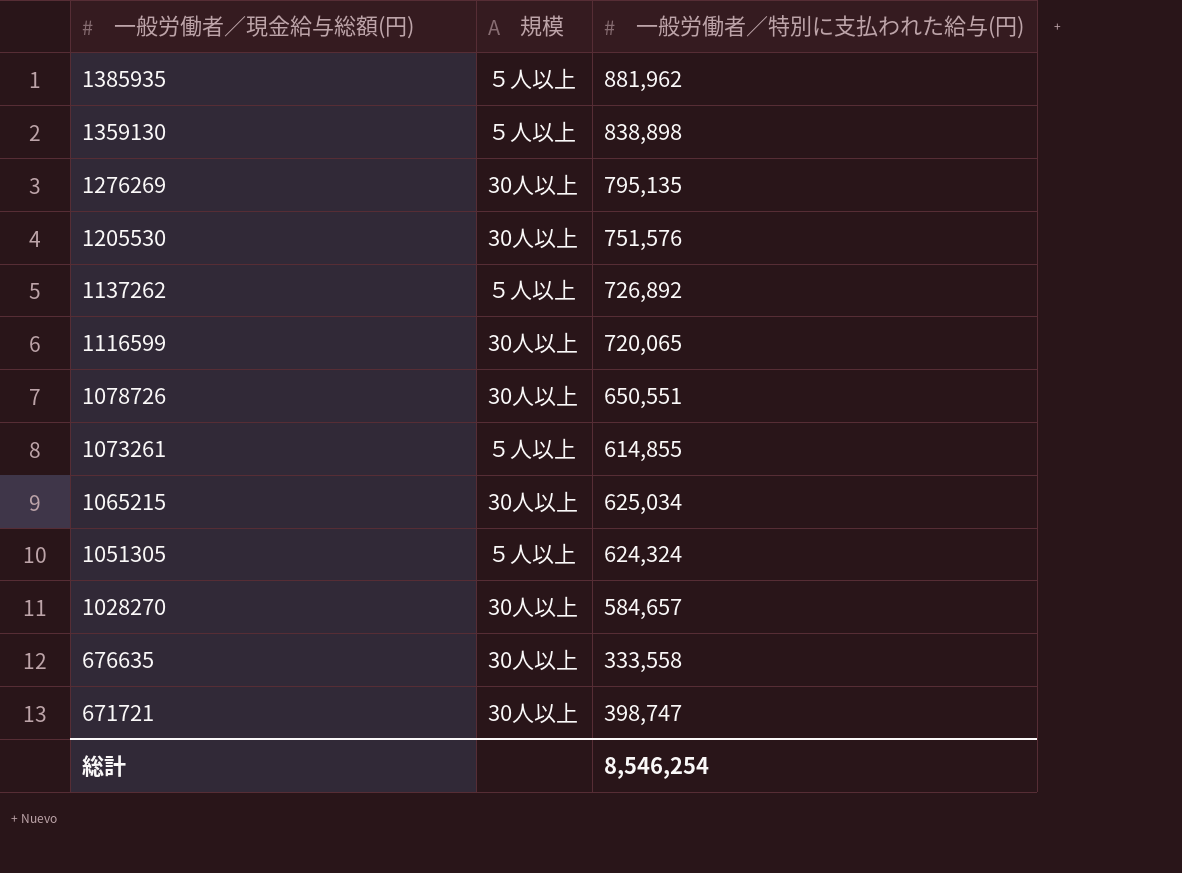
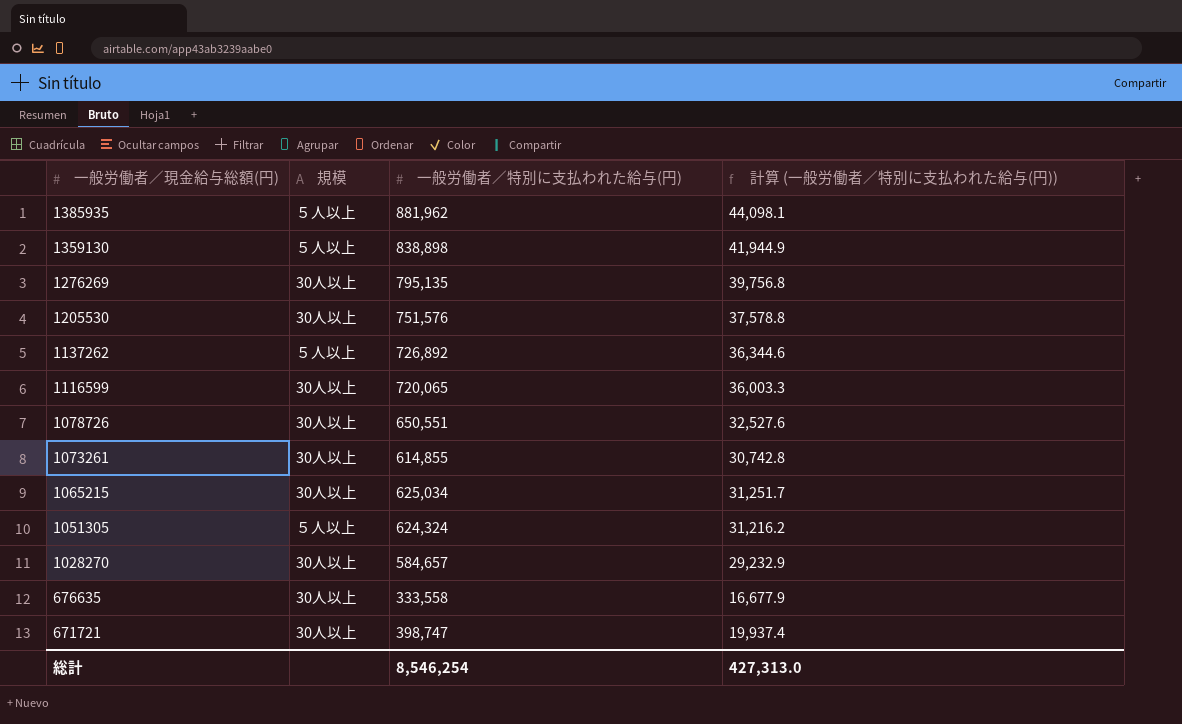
column 計算 (一般労働者／特別に支払われた給与(円)) | formula: none -> [一般労働者／特別に支払われた給与(円)] * 0.05
1073261 | 規模: ５人以上 -> 30人以上

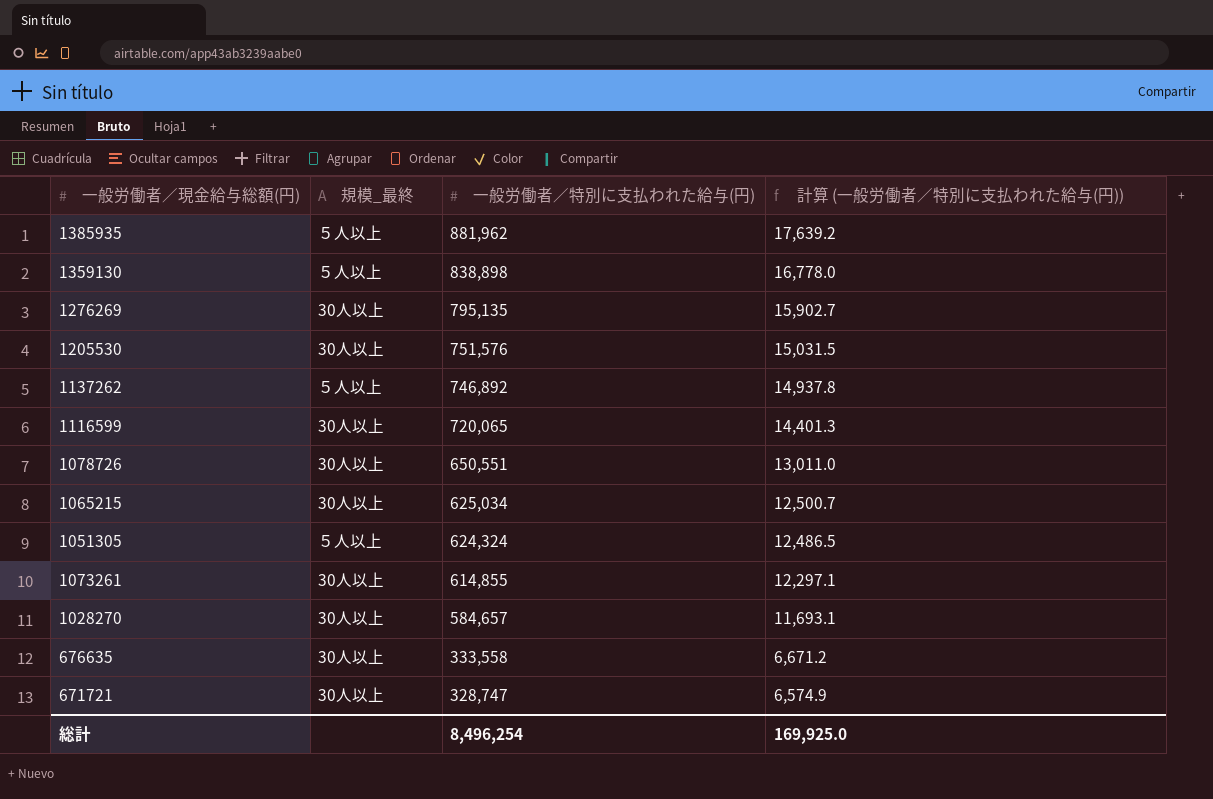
row order: 一般労働者／現金給与総額(円) descending -> 一般労働者／特別に支払われた給与(円) descending
column name: 規模 -> 規模_最終
column 計算 (一般労働者／特別に支払われた給与(円)) | formula: [一般労働者／特別に支払われた給与(円)] * 0.05 -> [一般労働者／特別に支払われた給与(円)] * 0.02
1137262 | 一般労働者／特別に支払われた給与(円): 726,892 -> 746,892
671721 | 一般労働者／特別に支払われた給与(円): 398,747 -> 328,747
総計 | 一般労働者／特別に支払われた給与(円): 8,546,254 -> 8,496,254
総計 | 計算 (一般労働者／特別に支払われた給与(円)): 427,313.0 -> 169,925.0

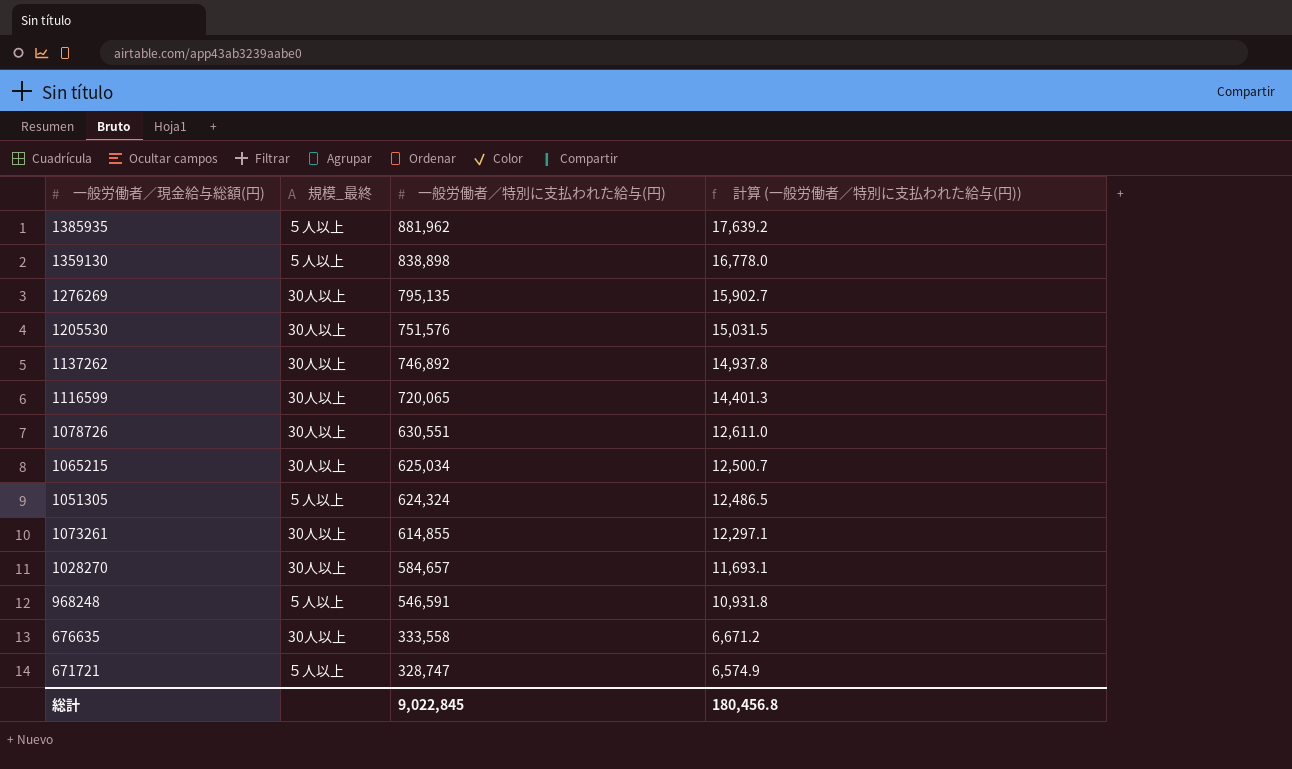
1137262 | 規模_最終: ５人以上 -> 30人以上
1078726 | 一般労働者／特別に支払われた給与(円): 650,551 -> 630,551
1078726 | 計算 (一般労働者／特別に支払われた給与(円)): 13,011.0 -> 12,611.0
row 968248: none -> ５人以上 | 546,591 | 10,931.8
671721 | 規模_最終: 30人以上 -> ５人以上
総計 | 一般労働者／特別に支払われた給与(円): 8,496,254 -> 9,022,845
総計 | 計算 (一般労働者／特別に支払われた給与(円)): 169,925.0 -> 180,456.8

